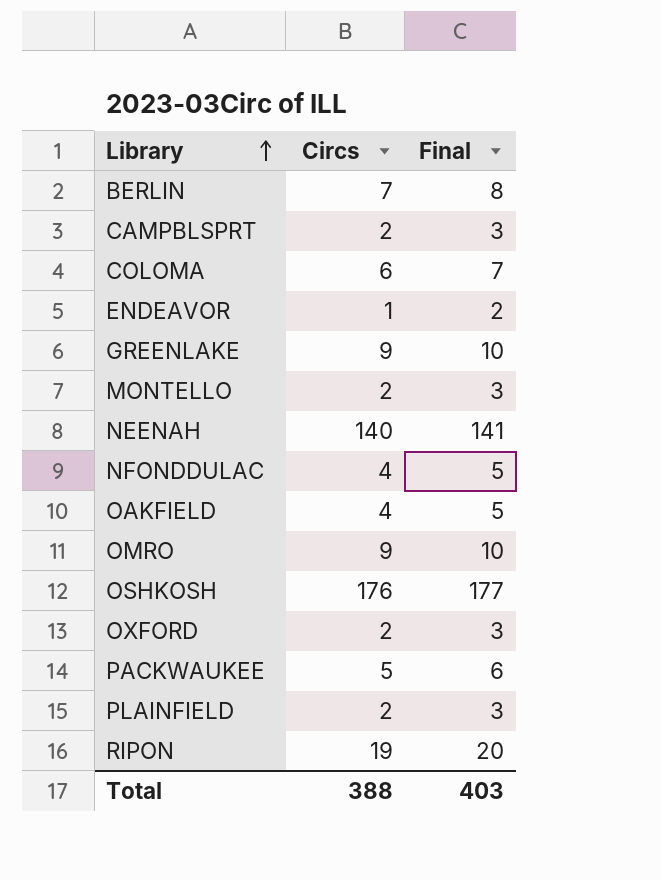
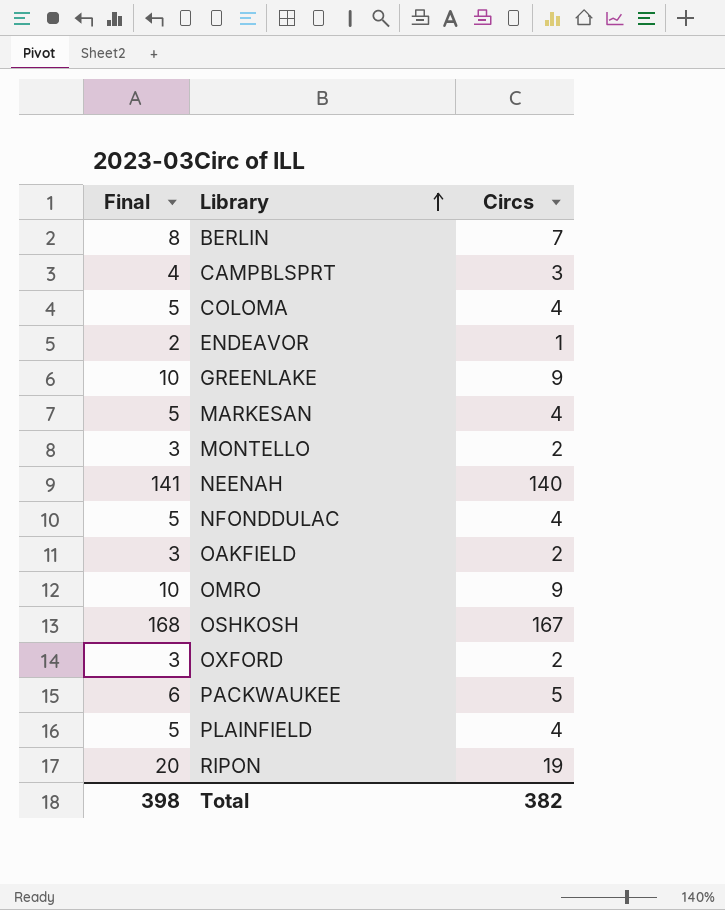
column Final | position: 3 -> 1
CAMPBLSPRT | Final: 3 -> 4
CAMPBLSPRT | Circs: 2 -> 3
COLOMA | Final: 7 -> 5
COLOMA | Circs: 6 -> 4
row MARKESAN: none -> 5 | 4
OAKFIELD | Final: 5 -> 3
OAKFIELD | Circs: 4 -> 2
OSHKOSH | Final: 177 -> 168
OSHKOSH | Circs: 176 -> 167
PLAINFIELD | Final: 3 -> 5
PLAINFIELD | Circs: 2 -> 4
Total | Final: 403 -> 398
Total | Circs: 388 -> 382

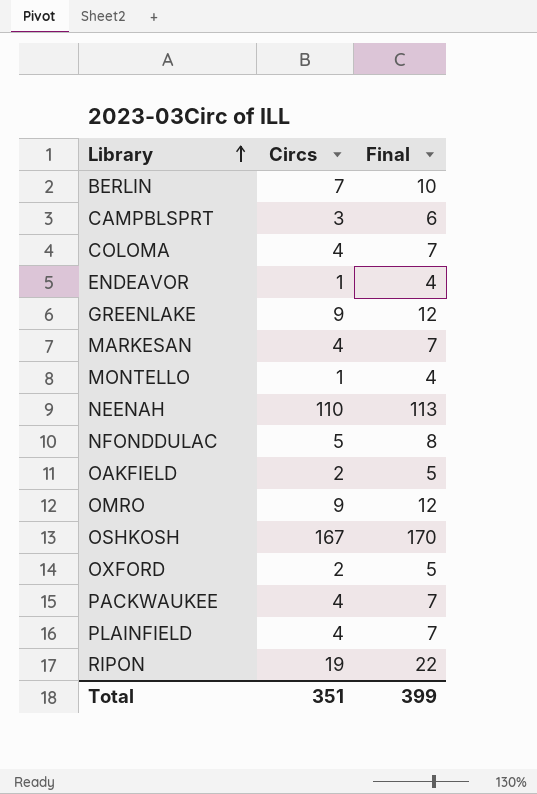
column Final | formula: [Circs] + 1 -> [Circs] + 3
column Final | position: 1 -> 3
MONTELLO | Circs: 2 -> 1
NEENAH | Circs: 140 -> 110
NFONDDULAC | Circs: 4 -> 5
PACKWAUKEE | Circs: 5 -> 4
Total | Circs: 382 -> 351
Total | Final: 398 -> 399

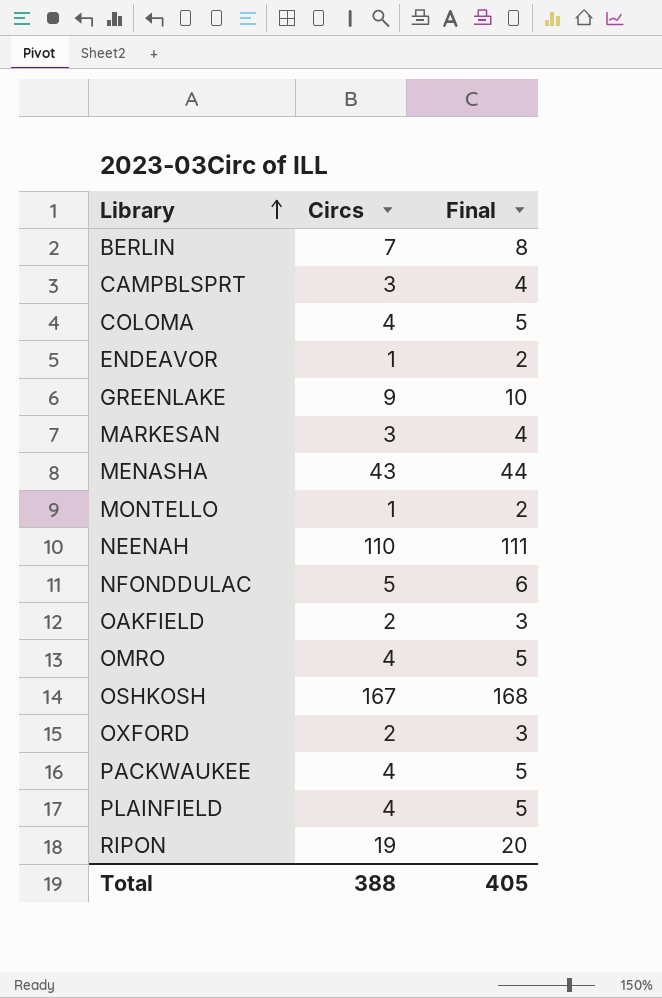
column Final | formula: [Circs] + 3 -> [Circs] + 1
MARKESAN | Circs: 4 -> 3
row MENASHA: none -> 43 | 44
OMRO | Circs: 9 -> 4
Total | Circs: 351 -> 388
Total | Final: 399 -> 405

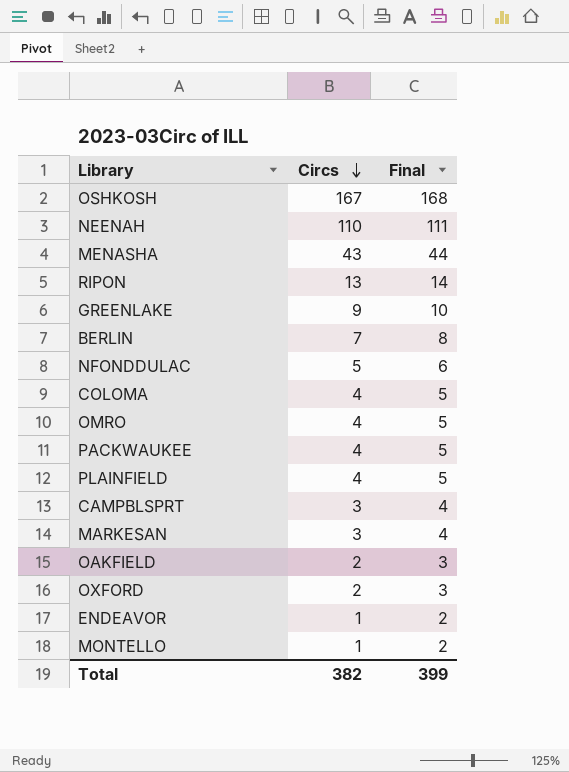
row order: Library ascending -> Circs descending
RIPON | Circs: 19 -> 13
RIPON | Final: 20 -> 14
Total | Circs: 388 -> 382
Total | Final: 405 -> 399

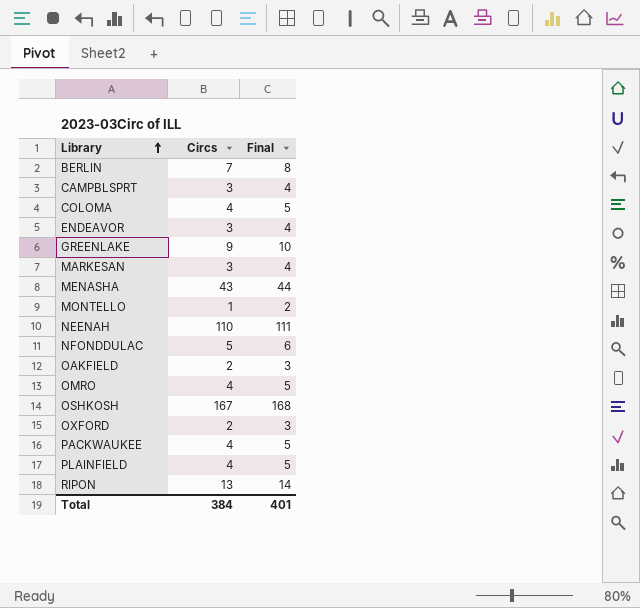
row order: Circs descending -> Library ascending
ENDEAVOR | Circs: 1 -> 3
ENDEAVOR | Final: 2 -> 4
Total | Circs: 382 -> 384
Total | Final: 399 -> 401

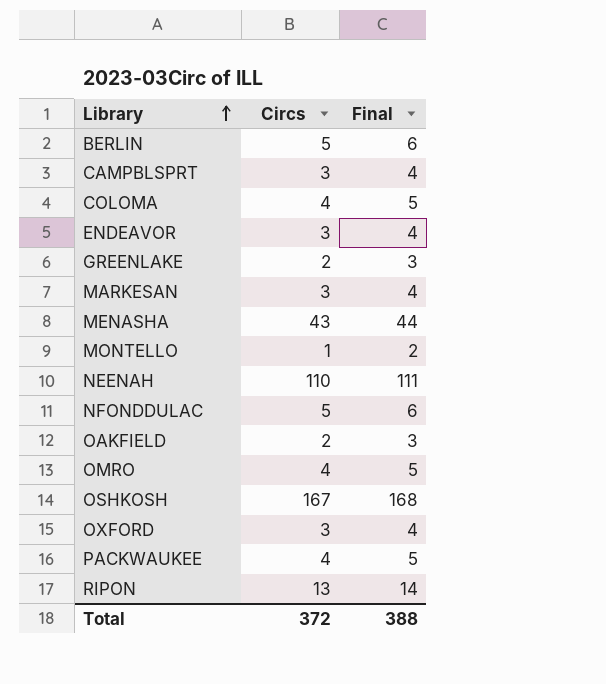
row PLAINFIELD: 4 | 5 -> none
BERLIN | Circs: 7 -> 5
BERLIN | Final: 8 -> 6
GREENLAKE | Circs: 9 -> 2
GREENLAKE | Final: 10 -> 3
OXFORD | Circs: 2 -> 3
OXFORD | Final: 3 -> 4
Total | Circs: 384 -> 372
Total | Final: 401 -> 388

